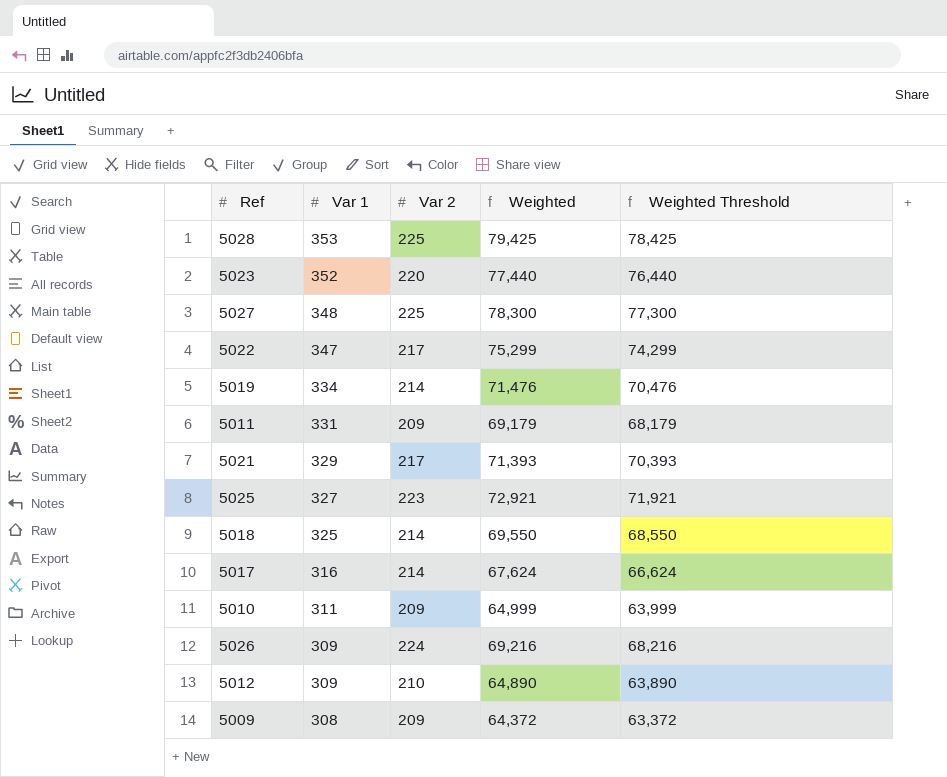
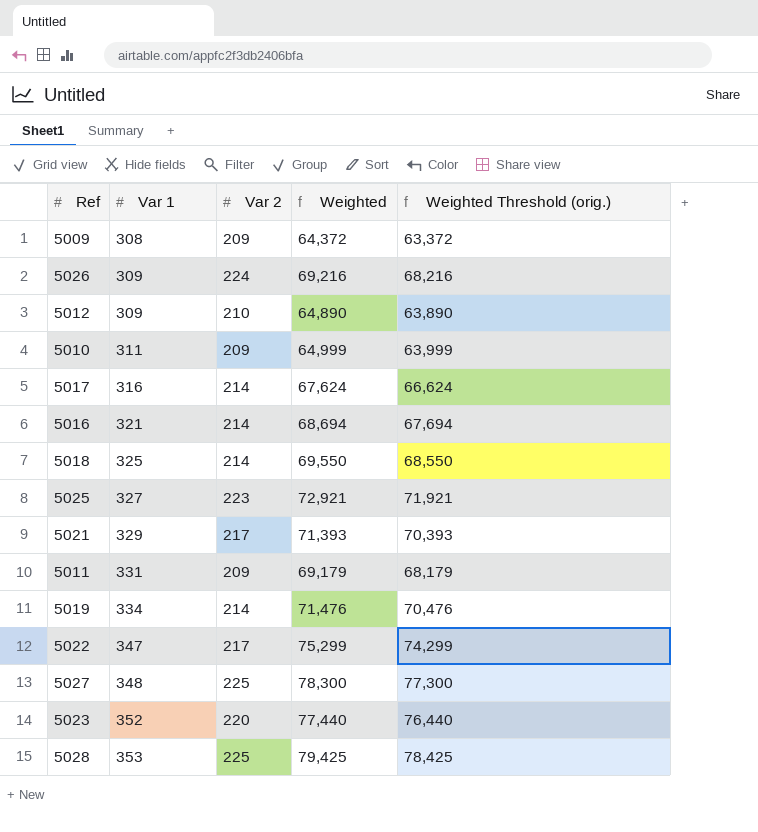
row order: Var 1 descending -> Var 1 ascending
column name: Weighted Threshold -> Weighted Threshold (orig.)
row 5016: none -> 321 | 214 | 68,694 | 67,694

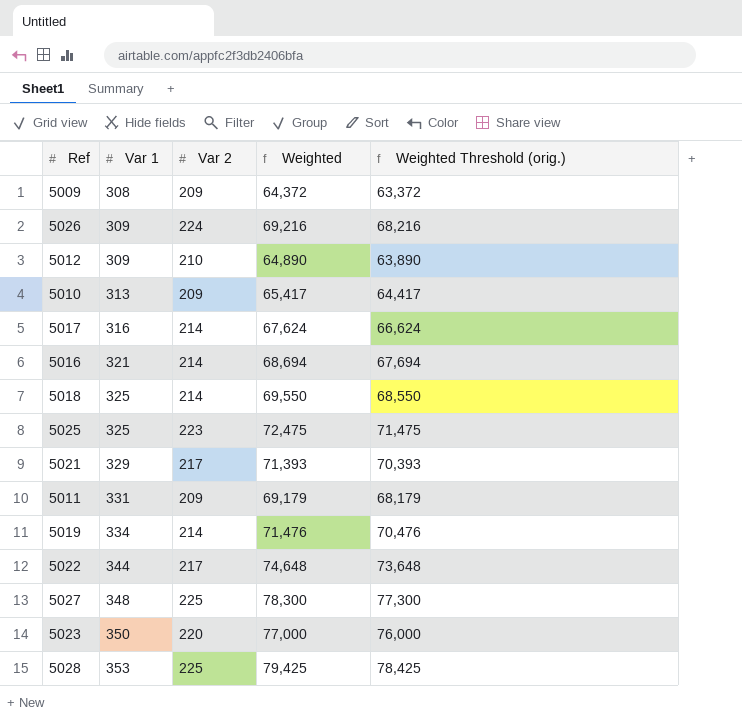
5010 | Var 1: 311 -> 313
5010 | Weighted: 64,999 -> 65,417
5010 | Weighted Threshold (orig.): 63,999 -> 64,417
5025 | Var 1: 327 -> 325
5025 | Weighted: 72,921 -> 72,475
5025 | Weighted Threshold (orig.): 71,921 -> 71,475
5022 | Var 1: 347 -> 344
5022 | Weighted: 75,299 -> 74,648
5022 | Weighted Threshold (orig.): 74,299 -> 73,648
5023 | Var 1: 352 -> 350
5023 | Weighted: 77,440 -> 77,000
5023 | Weighted Threshold (orig.): 76,440 -> 76,000

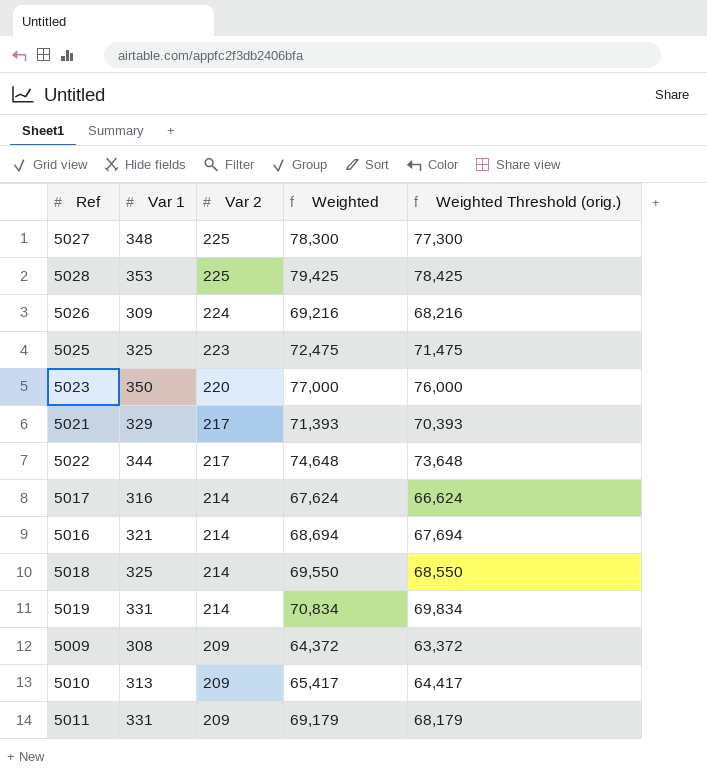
row order: Var 1 ascending -> Var 2 descending
row 5012: 309 | 210 | 64,890 | 63,890 -> none
5019 | Var 1: 334 -> 331
5019 | Weighted: 71,476 -> 70,834
5019 | Weighted Threshold (orig.): 70,476 -> 69,834

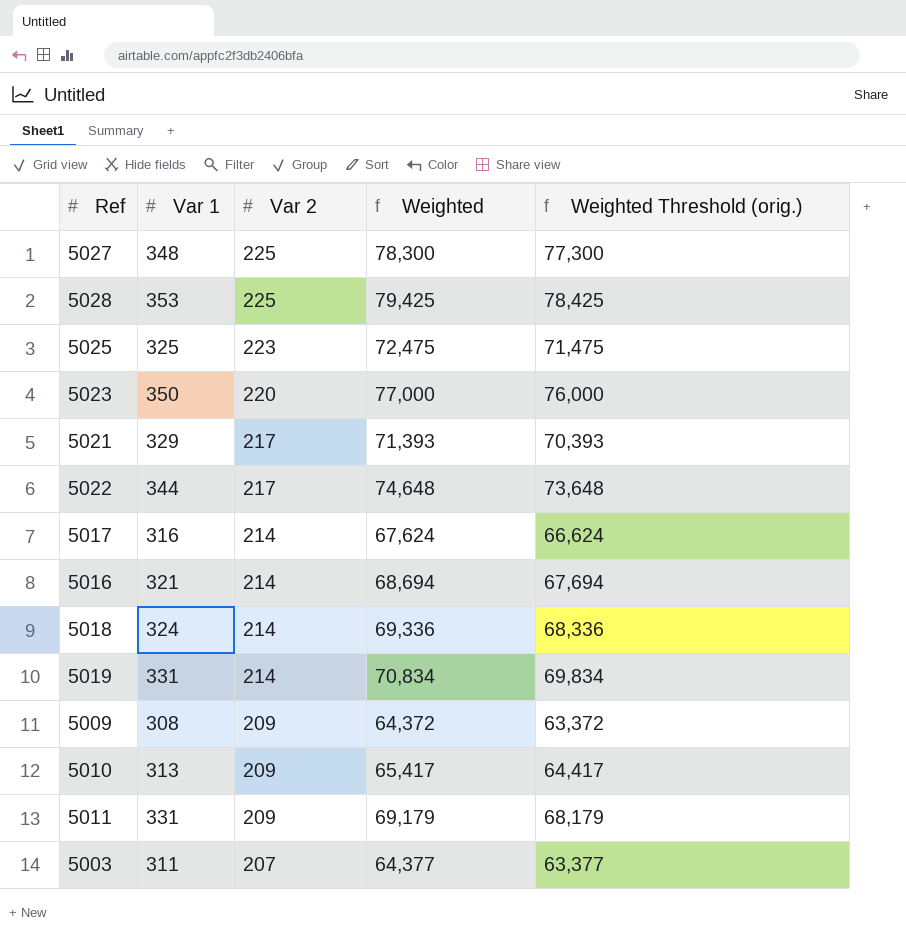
row 5026: 309 | 224 | 69,216 | 68,216 -> none
5018 | Var 1: 325 -> 324
5018 | Weighted: 69,550 -> 69,336
5018 | Weighted Threshold (orig.): 68,550 -> 68,336
row 5003: none -> 311 | 207 | 64,377 | 63,377

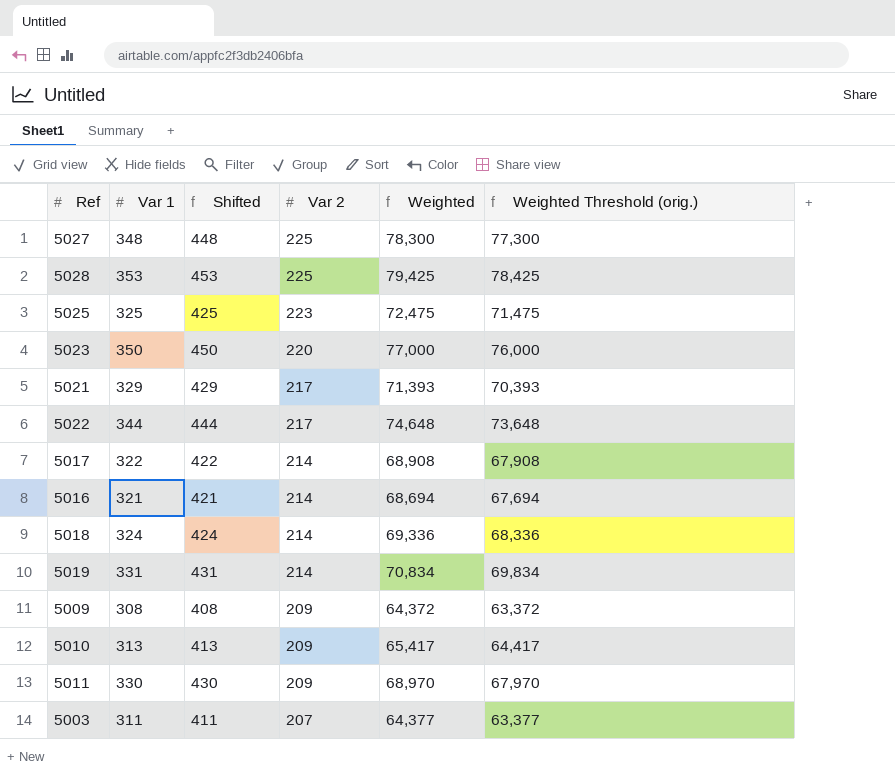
column Shifted | formula: none -> [Var 1] + 100
5017 | Var 1: 316 -> 322
5017 | Weighted: 67,624 -> 68,908
5017 | Weighted Threshold (orig.): 66,624 -> 67,908
5011 | Var 1: 331 -> 330
5011 | Weighted: 69,179 -> 68,970
5011 | Weighted Threshold (orig.): 68,179 -> 67,970

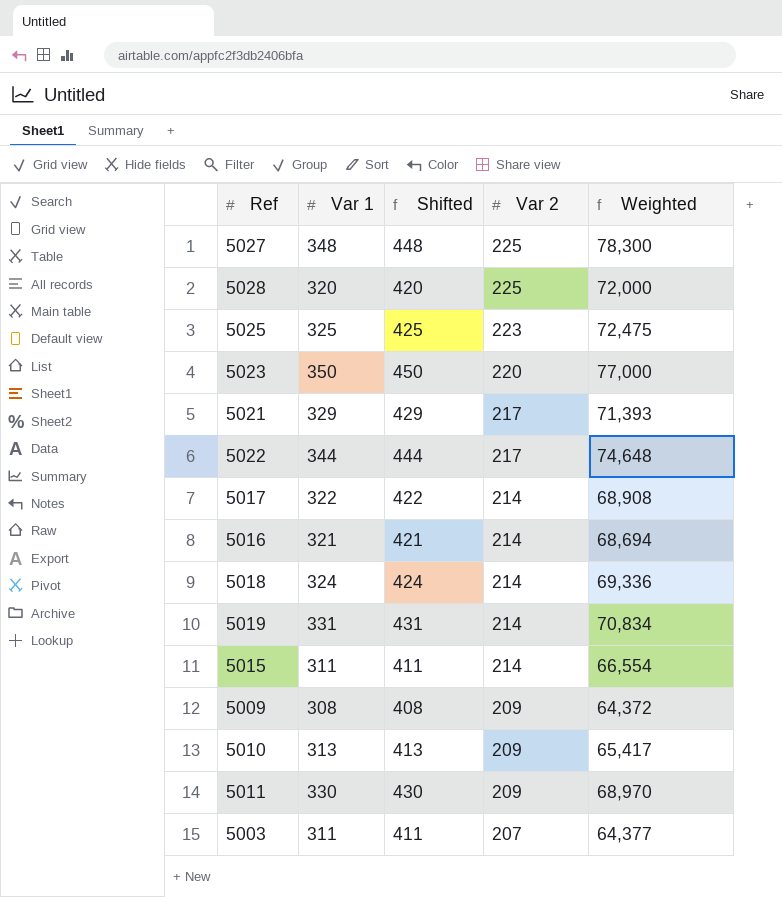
column Weighted Threshold (orig.) | formula: [Weighted] - 1000 -> none
5028 | Var 1: 353 -> 320
5028 | Shifted: 453 -> 420
5028 | Weighted: 79,425 -> 72,000
row 5015: none -> 311 | 411 | 214 | 66,554

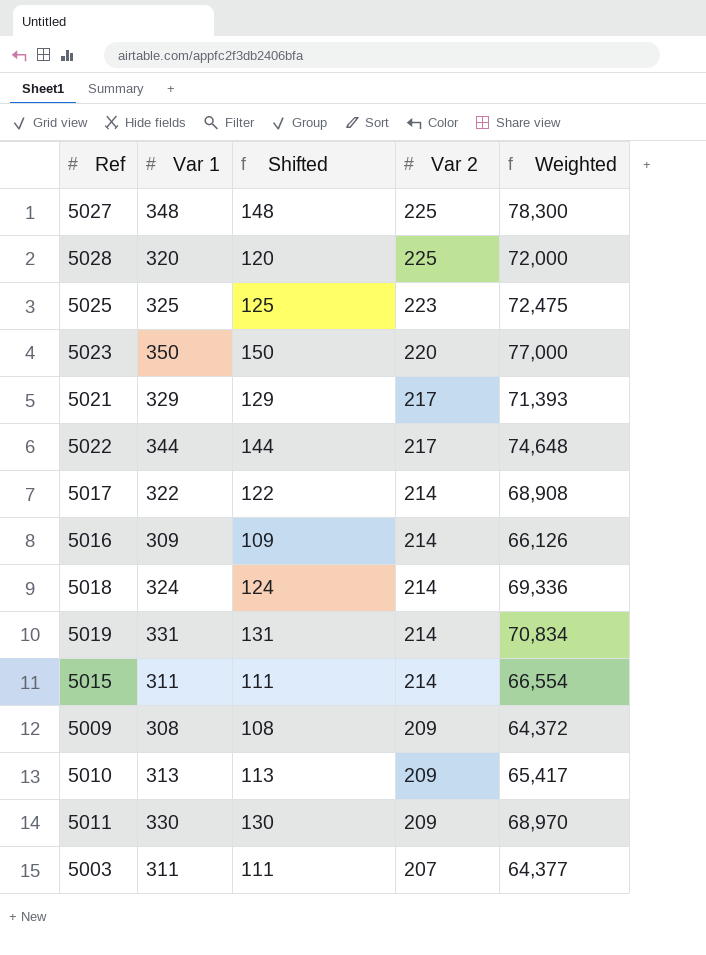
column Shifted | formula: [Var 1] + 100 -> [Var 1] - 200
5016 | Var 1: 321 -> 309
5016 | Weighted: 68,694 -> 66,126

